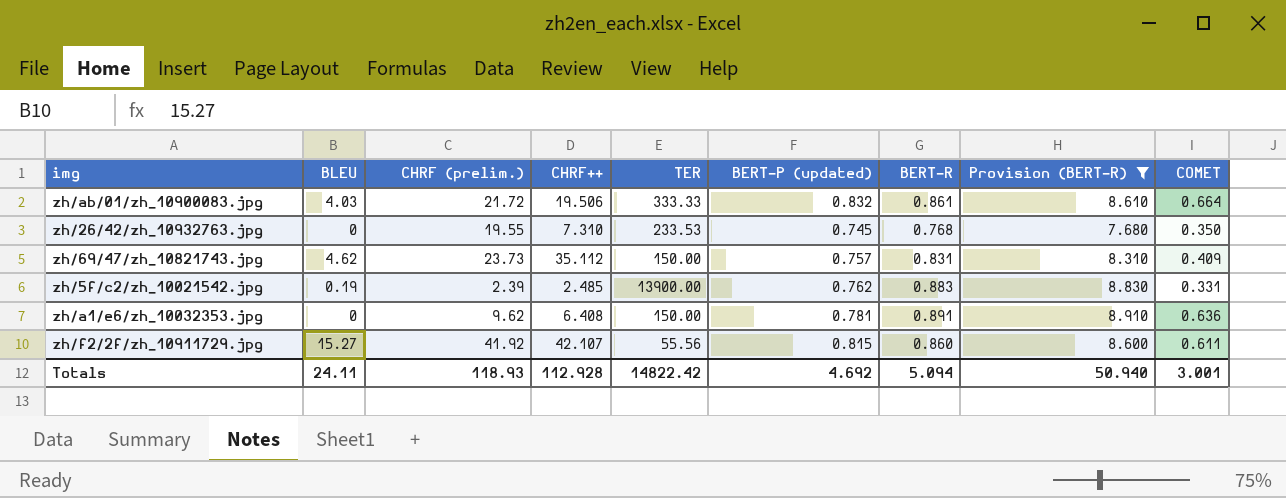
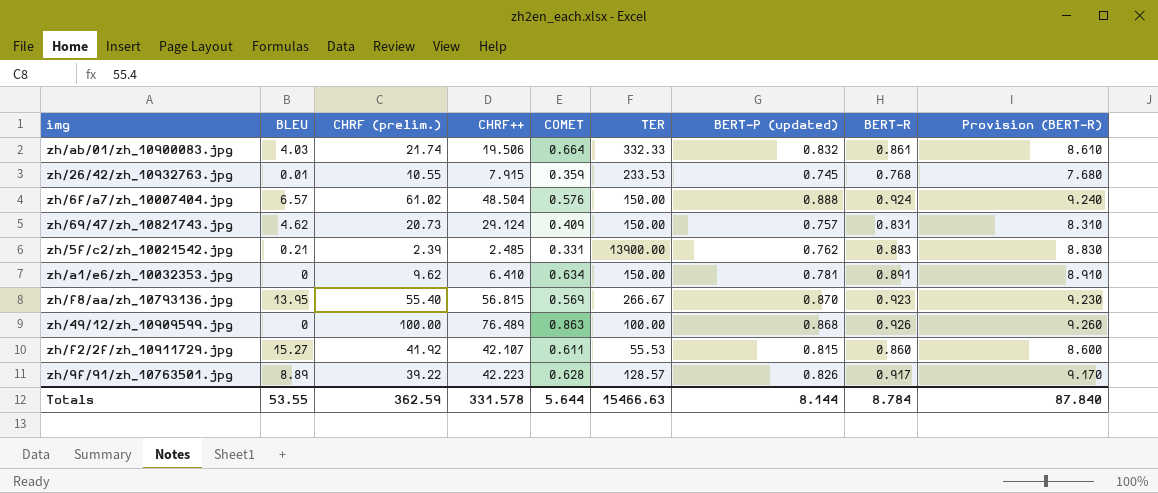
filter: Provision (BERT-R) <= 8.910 -> none
column COMET | position: 9 -> 5
zh/ab/01/zh_10900083.jpg | CHRF (prelim.): 21.72 -> 21.74
zh/ab/01/zh_10900083.jpg | TER: 333.33 -> 332.33
zh/26/42/zh_10932763.jpg | BLEU: 0 -> 0.01
zh/26/42/zh_10932763.jpg | CHRF (prelim.): 19.55 -> 10.55
zh/26/42/zh_10932763.jpg | CHRF++: 7.310 -> 7.915
zh/26/42/zh_10932763.jpg | COMET: 0.350 -> 0.359
zh/69/47/zh_10821743.jpg | CHRF (prelim.): 23.73 -> 20.73
zh/69/47/zh_10821743.jpg | CHRF++: 35.112 -> 29.124
zh/5f/c2/zh_10021542.jpg | BLEU: 0.19 -> 0.21
zh/a1/e6/zh_10032353.jpg | CHRF++: 6.408 -> 6.410
zh/a1/e6/zh_10032353.jpg | COMET: 0.636 -> 0.634
zh/f2/2f/zh_10911729.jpg | TER: 55.56 -> 55.53
Totals | BLEU: 24.11 -> 53.55
Totals | CHRF (prelim.): 118.93 -> 362.59
Totals | CHRF++: 112.928 -> 331.578
Totals | COMET: 3.001 -> 5.644
Totals | TER: 14822.42 -> 15466.63
Totals | BERT-P (updated): 4.692 -> 8.144
Totals | BERT-R: 5.094 -> 8.784
Totals | Provision (BERT-R): 50.940 -> 87.840

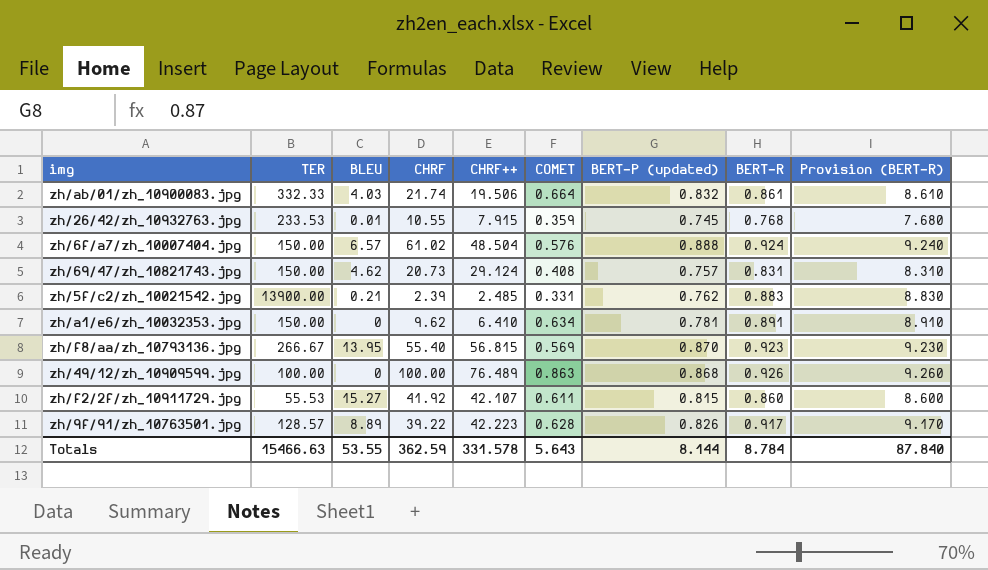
column TER | position: 6 -> 2
column name: CHRF (prelim.) -> CHRF
zh/69/47/zh_10821743.jpg | COMET: 0.409 -> 0.408
Totals | COMET: 5.644 -> 5.643

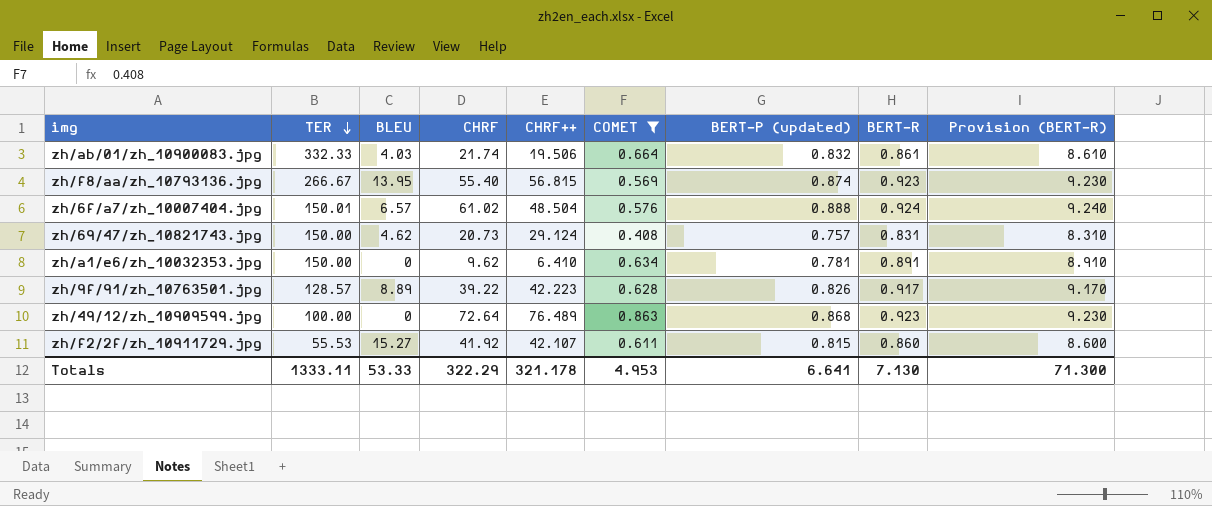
filter: none -> COMET >= 0.408
row order: none -> TER descending
zh/f8/aa/zh_10793136.jpg | BERT-P (updated): 0.870 -> 0.874
zh/6f/a7/zh_10007404.jpg | TER: 150.00 -> 150.01
zh/49/12/zh_10909599.jpg | CHRF: 100.00 -> 72.64
zh/49/12/zh_10909599.jpg | BERT-R: 0.926 -> 0.923
zh/49/12/zh_10909599.jpg | Provision (BERT-R): 9.260 -> 9.230
Totals | TER: 15466.63 -> 1333.11
Totals | BLEU: 53.55 -> 53.33
Totals | CHRF: 362.59 -> 322.29
Totals | CHRF++: 331.578 -> 321.178
Totals | COMET: 5.643 -> 4.953
Totals | BERT-P (updated): 8.144 -> 6.641
Totals | BERT-R: 8.784 -> 7.130
Totals | Provision (BERT-R): 87.840 -> 71.300

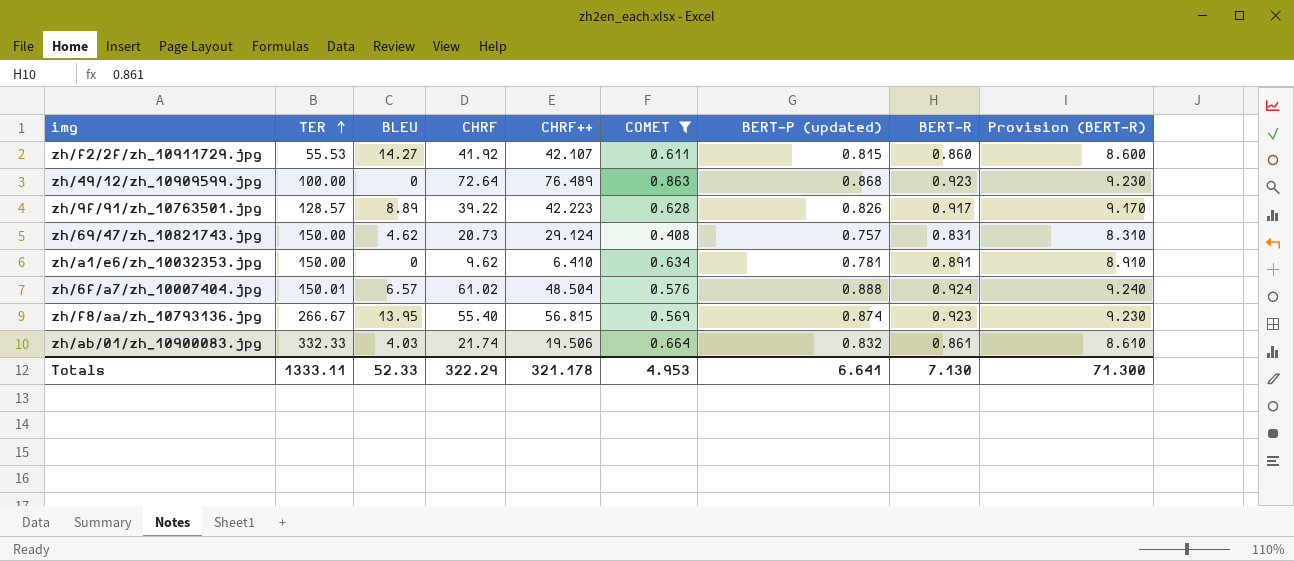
row order: TER descending -> TER ascending
zh/f2/2f/zh_10911729.jpg | BLEU: 15.27 -> 14.27
Totals | BLEU: 53.33 -> 52.33

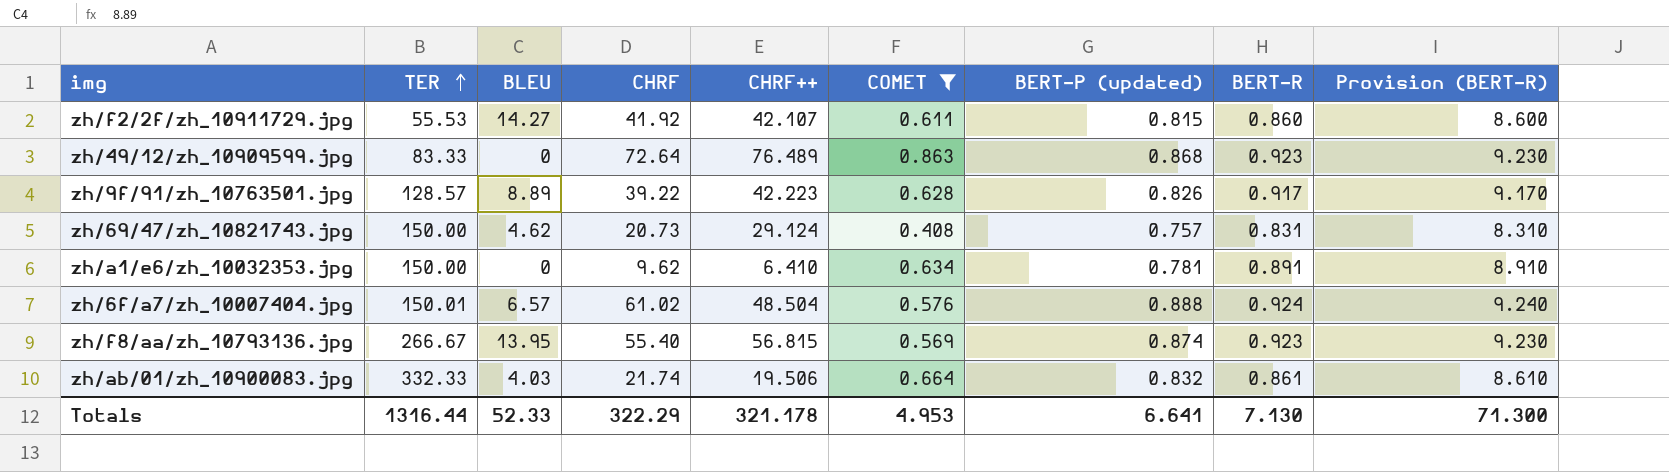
zh/49/12/zh_10909599.jpg | TER: 100.00 -> 83.33
Totals | TER: 1333.11 -> 1316.44

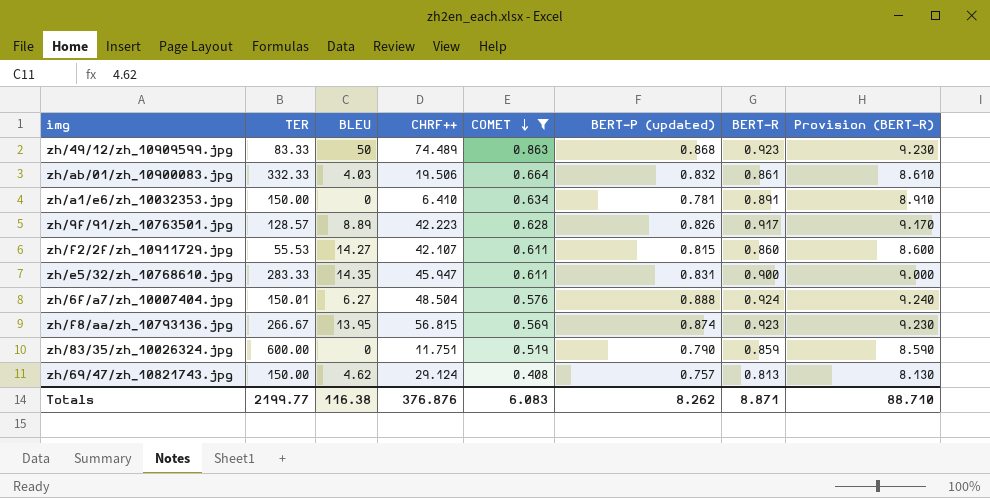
row order: TER ascending -> COMET descending
column CHRF | position: 4 -> none
zh/49/12/zh_10909599.jpg | BLEU: 0 -> 50
zh/49/12/zh_10909599.jpg | CHRF++: 76.489 -> 74.489
row zh/e5/32/zh_10768610.jpg: none -> 283.33 | 14.35 | 45.947 | 0.611 | 0.831 | 0.900 | 9.000
zh/6f/a7/zh_10007404.jpg | BLEU: 6.57 -> 6.27
row zh/83/35/zh_10026324.jpg: none -> 600.00 | 0 | 11.751 | 0.519 | 0.790 | 0.859 | 8.590
zh/69/47/zh_10821743.jpg | BERT-R: 0.831 -> 0.813
zh/69/47/zh_10821743.jpg | Provision (BERT-R): 8.310 -> 8.130
Totals | TER: 1316.44 -> 2199.77
Totals | BLEU: 52.33 -> 116.38
Totals | CHRF++: 321.178 -> 376.876
Totals | COMET: 4.953 -> 6.083
Totals | BERT-P (updated): 6.641 -> 8.262
Totals | BERT-R: 7.130 -> 8.871
Totals | Provision (BERT-R): 71.300 -> 88.710

